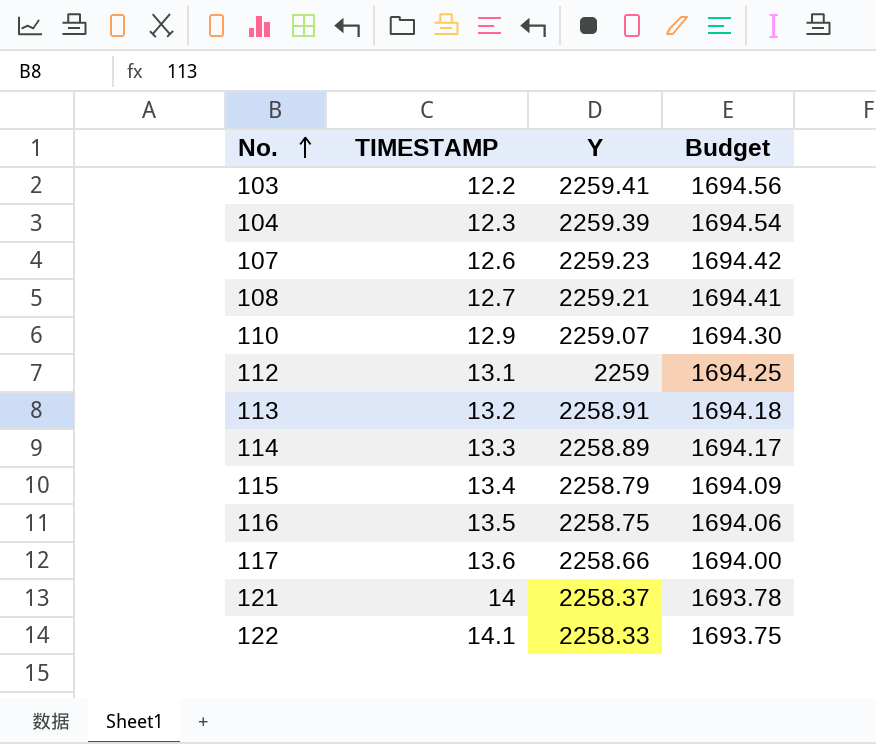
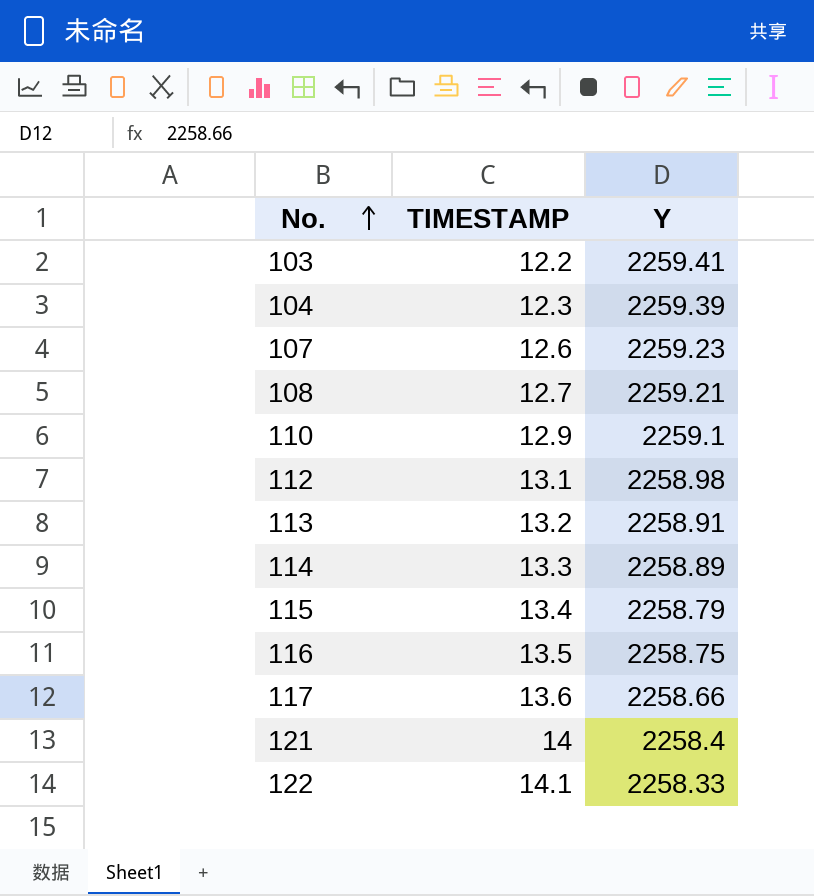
column Budget | formula: [Y] * 0.75 -> none
110 | Y: 2259.07 -> 2259.1
112 | Y: 2259 -> 2258.98
121 | Y: 2258.37 -> 2258.4

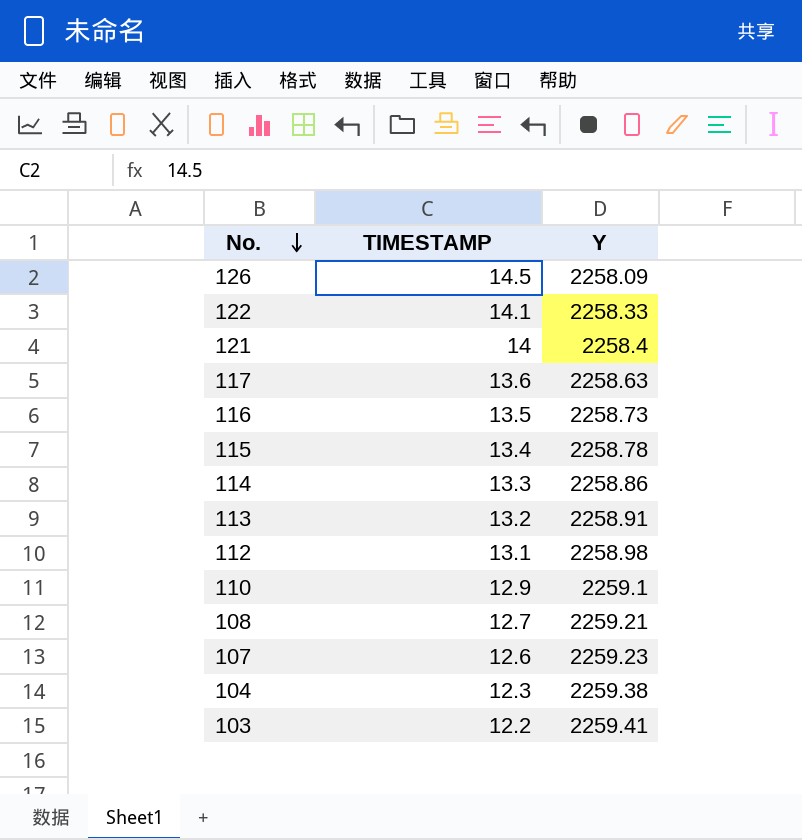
row order: No. ascending -> No. descending
row 126: none -> 14.5 | 2258.09
117 | Y: 2258.66 -> 2258.63
116 | Y: 2258.75 -> 2258.73
115 | Y: 2258.79 -> 2258.78
114 | Y: 2258.89 -> 2258.86
104 | Y: 2259.39 -> 2259.38

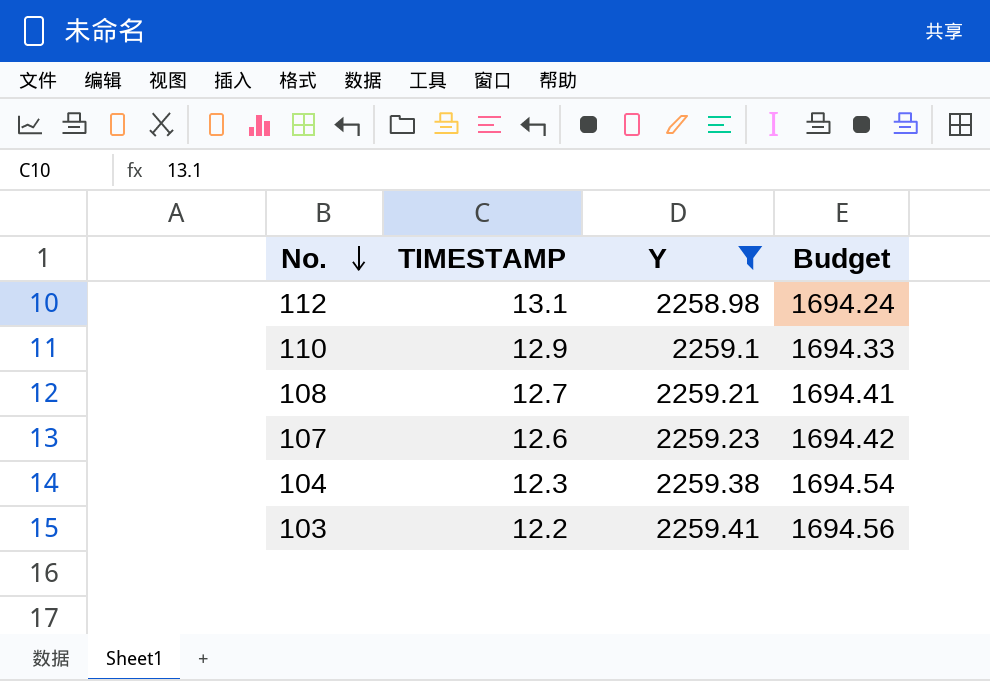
filter: none -> Y >= 2258.98
column Budget | formula: none -> [Y] * 0.75

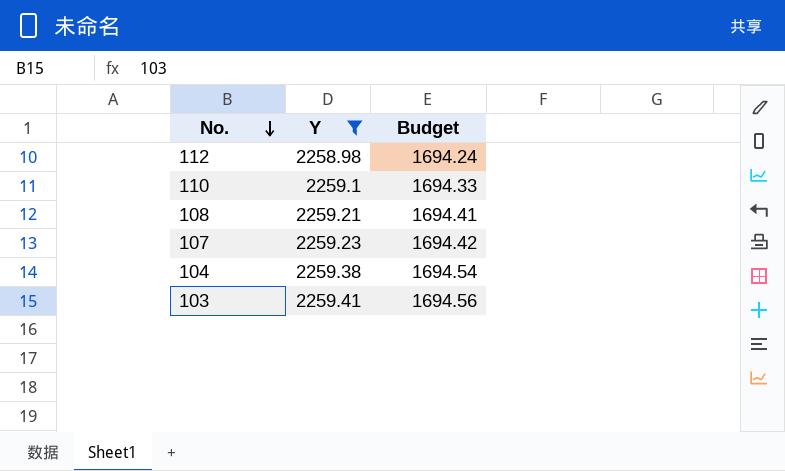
column TIMESTAMP | position: 2 -> none

